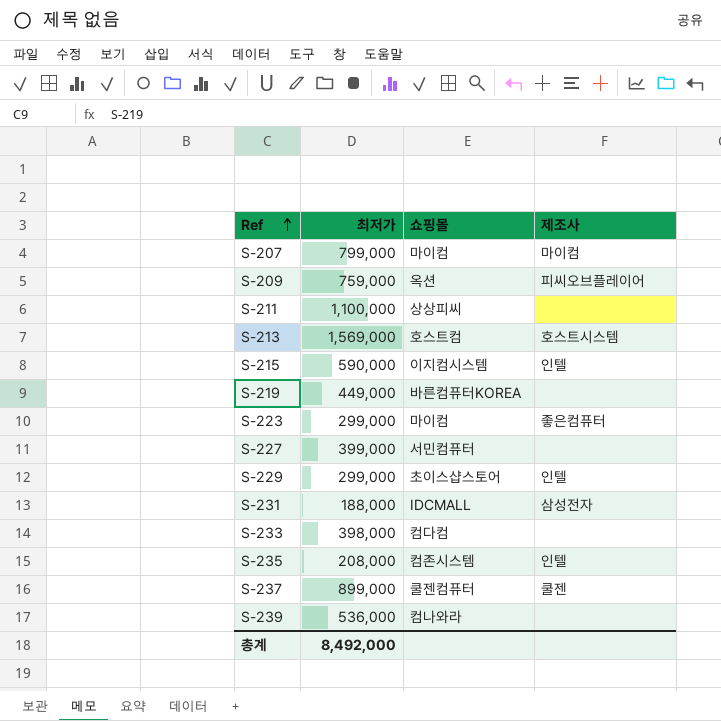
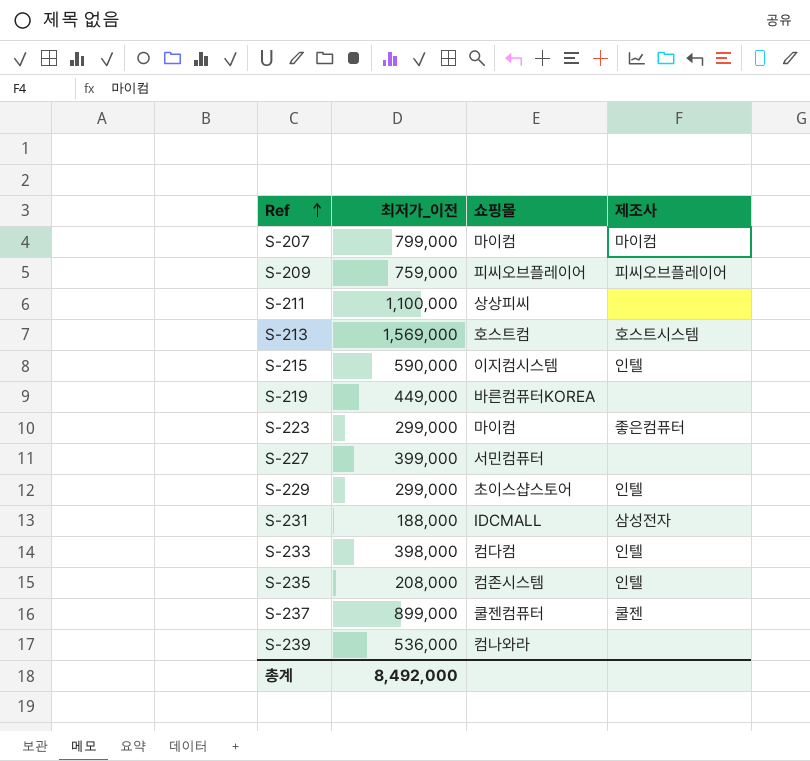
column name: 최저가 -> 최저가_이전
S-209 | 쇼핑몰: 옥션 -> 피씨오브플레이어
S-233 | 제조사: none -> 인텔

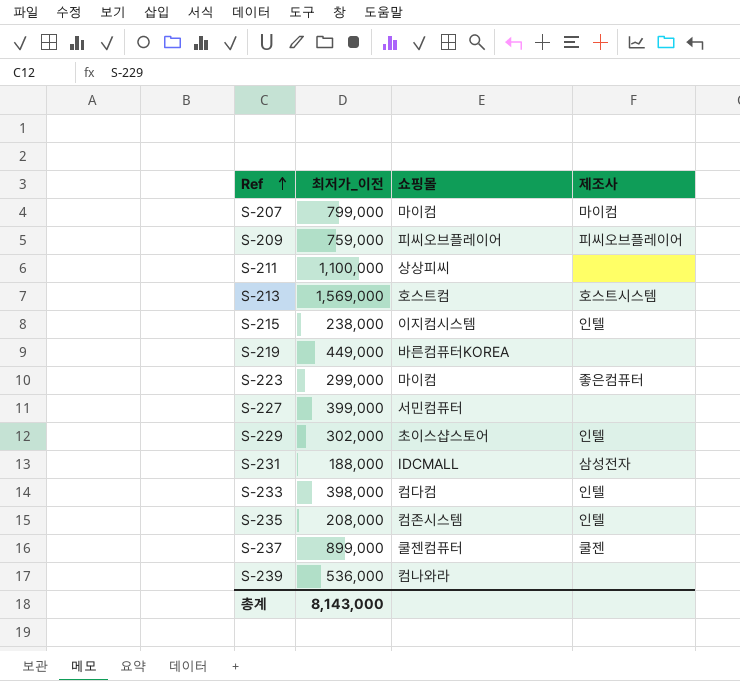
S-215 | 최저가_이전: 590,000 -> 238,000
S-229 | 최저가_이전: 299,000 -> 302,000
총계 | 최저가_이전: 8,492,000 -> 8,143,000

